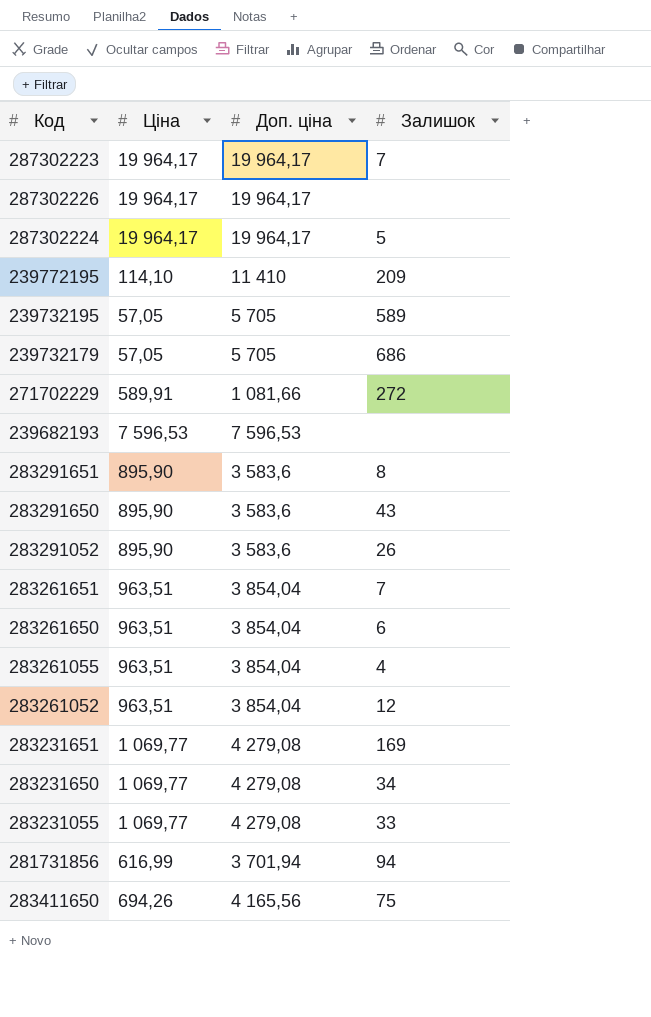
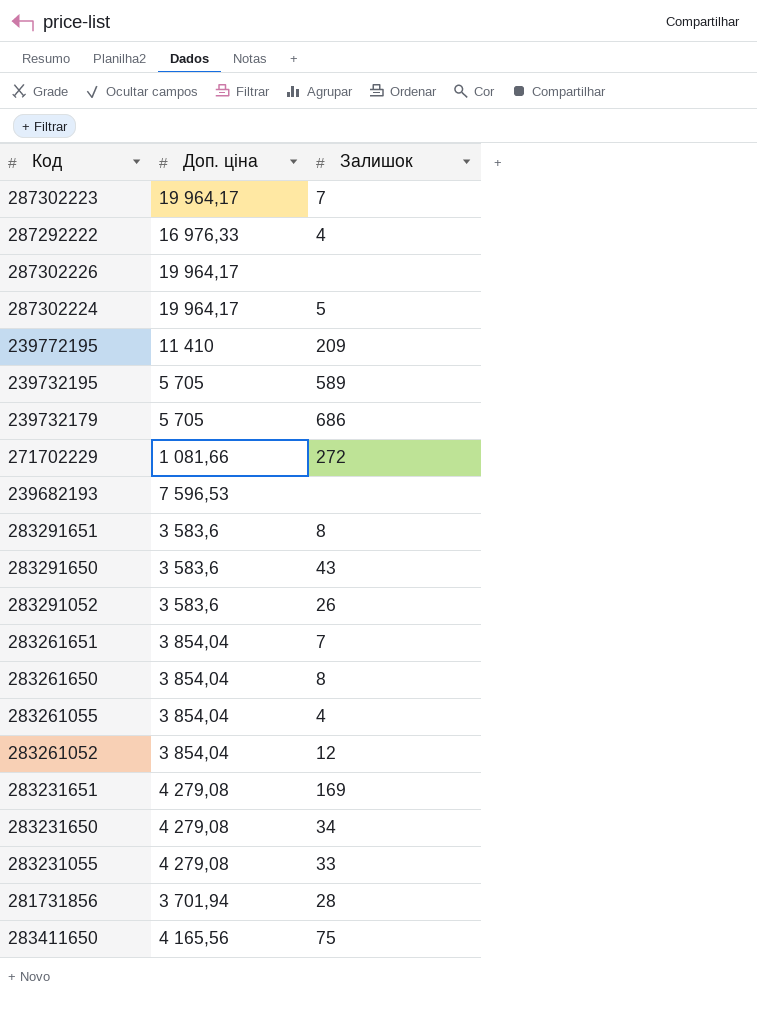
column Ціна | position: 2 -> none
row 287292222: none -> 16 976,33 | 4
283261650 | Залишок: 6 -> 8
281731856 | Залишок: 94 -> 28

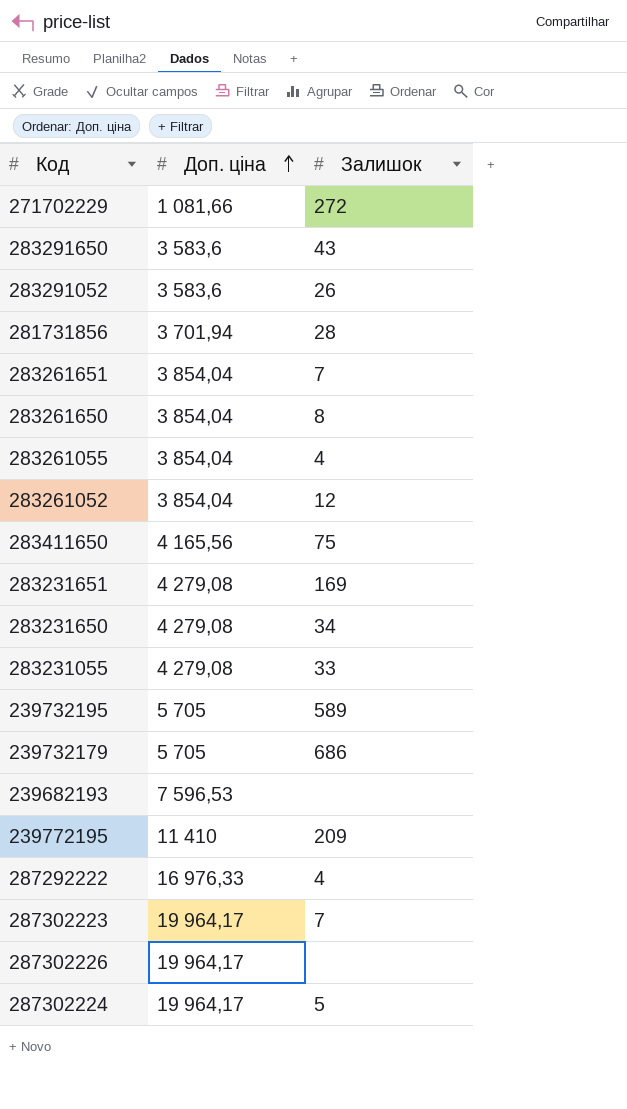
row order: none -> Доп. ціна ascending
row 283291651: 3 583,6 | 8 -> none

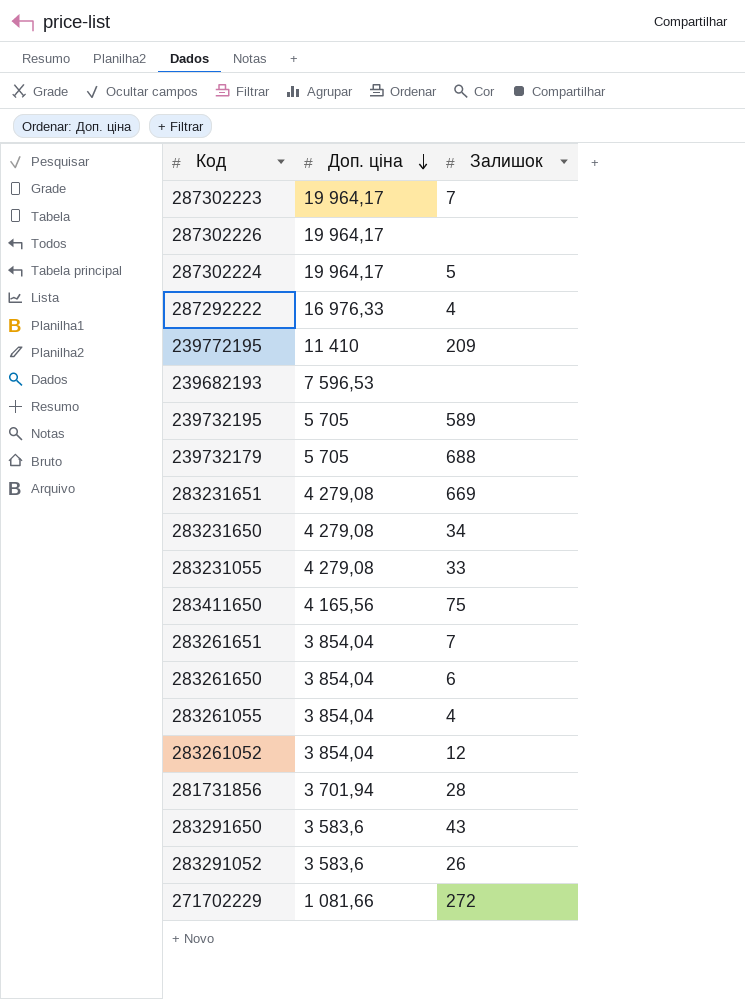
row order: Доп. ціна ascending -> Доп. ціна descending
239732179 | Залишок: 686 -> 688
283231651 | Залишок: 169 -> 669
283261650 | Залишок: 8 -> 6

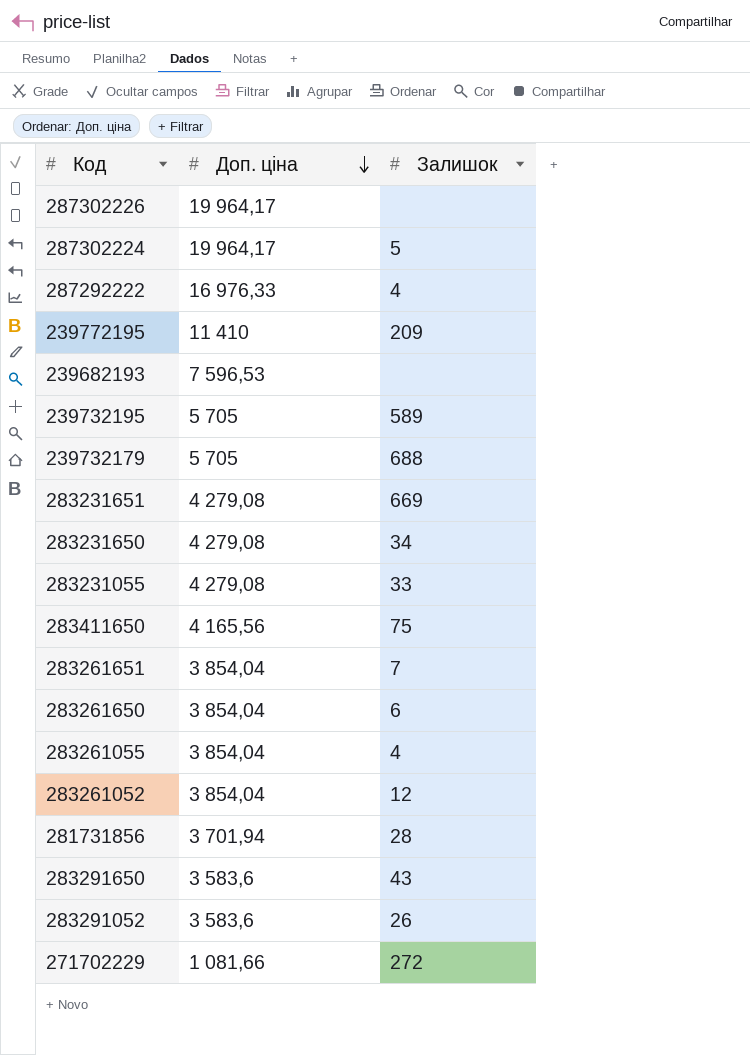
row 287302223: 19 964,17 | 7 -> none

